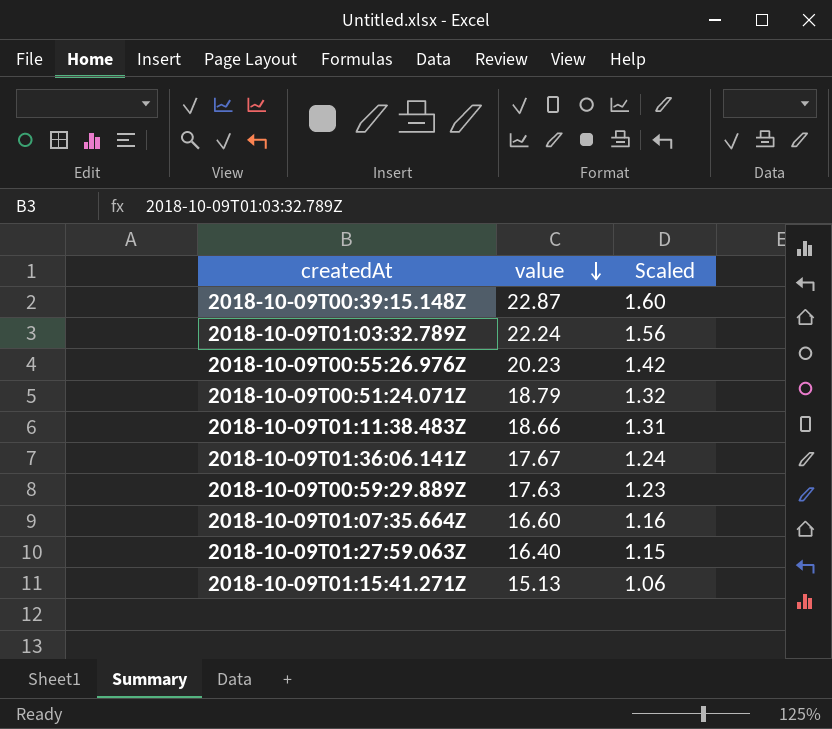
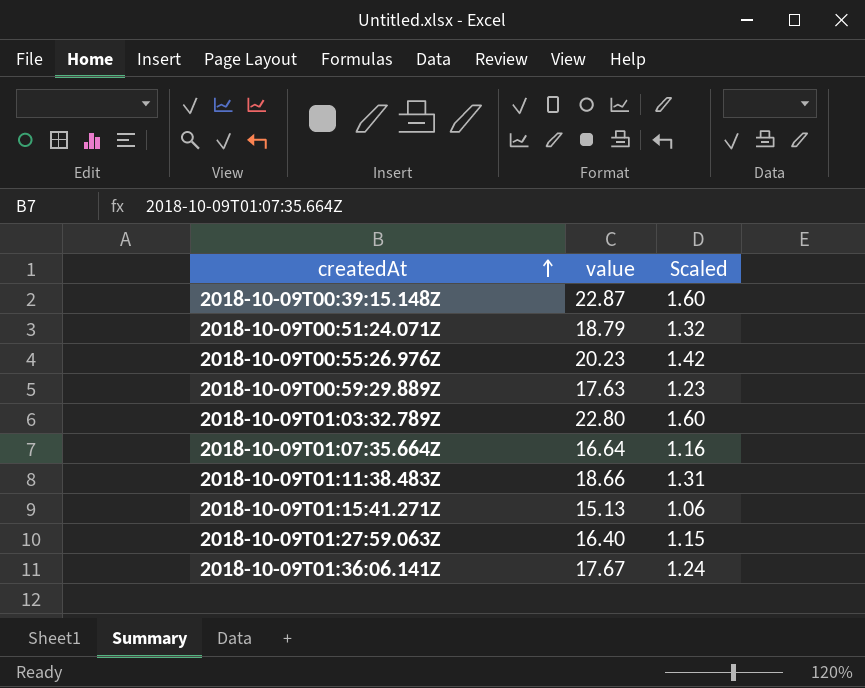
row order: value descending -> createdAt ascending
2018-10-09T01:03:32.789Z | value: 22.24 -> 22.80
2018-10-09T01:03:32.789Z | Scaled: 1.56 -> 1.60
2018-10-09T01:07:35.664Z | value: 16.60 -> 16.64

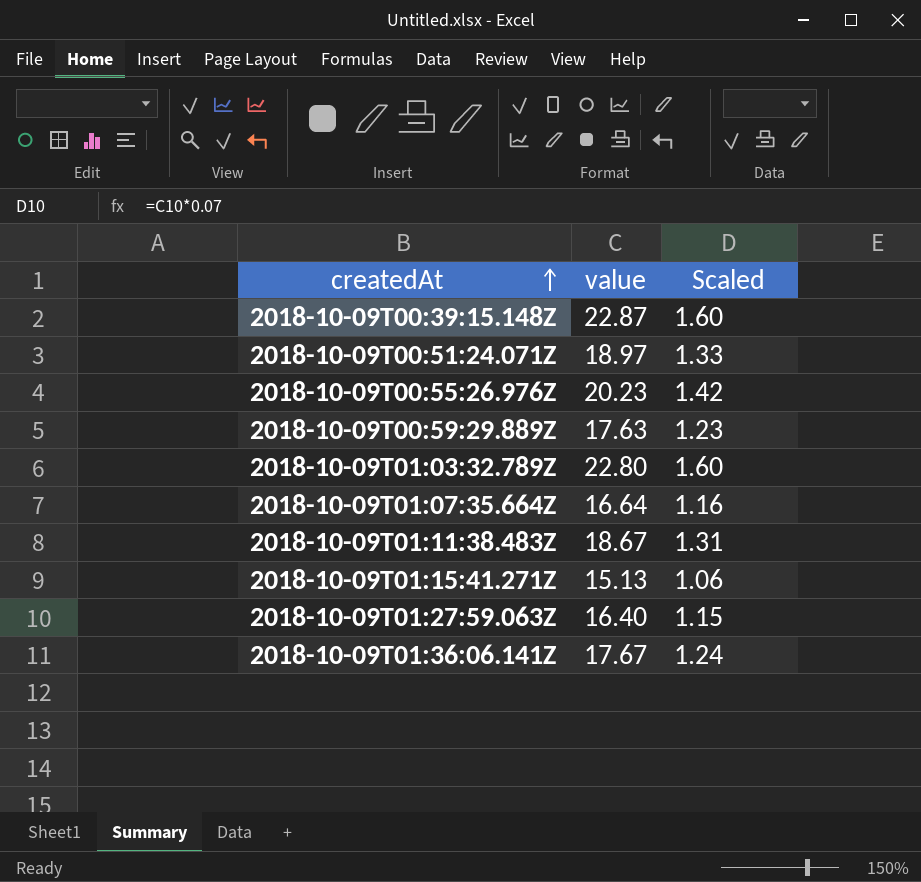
2018-10-09T00:51:24.071Z | value: 18.79 -> 18.97
2018-10-09T00:51:24.071Z | Scaled: 1.32 -> 1.33
2018-10-09T01:11:38.483Z | value: 18.66 -> 18.67

